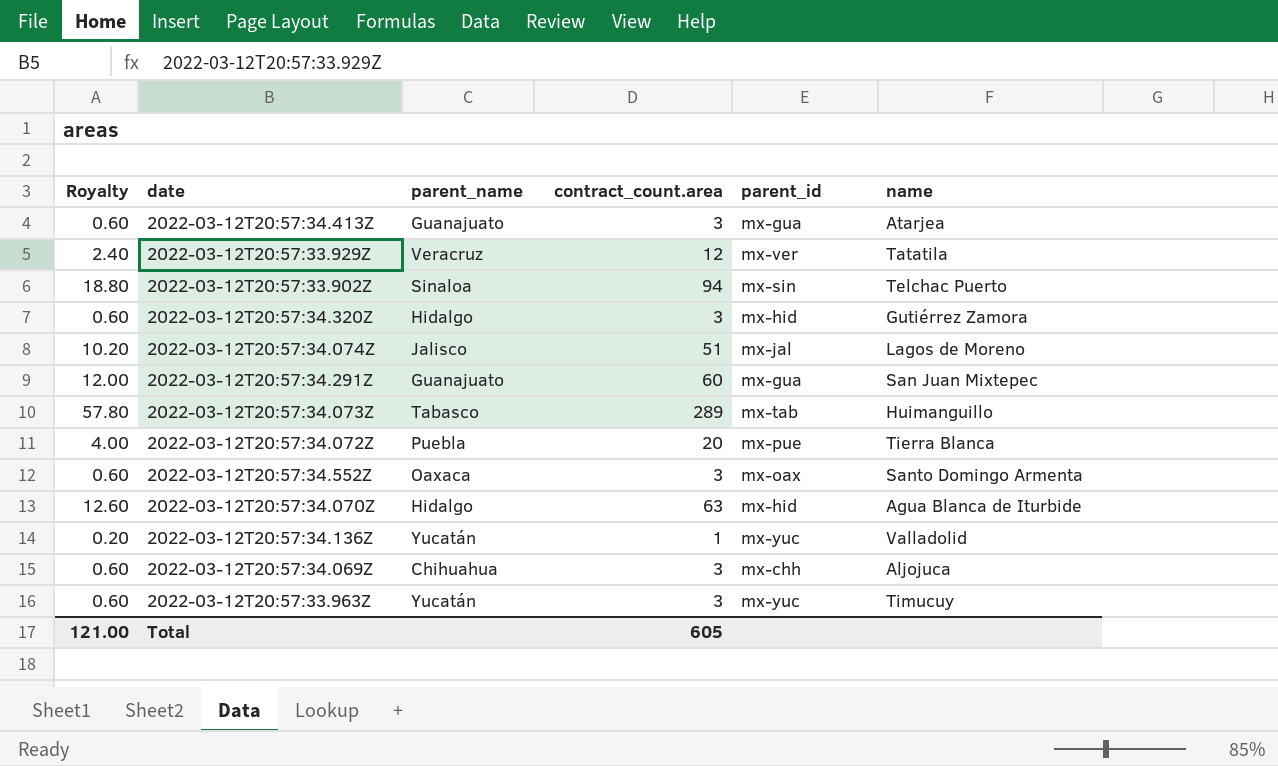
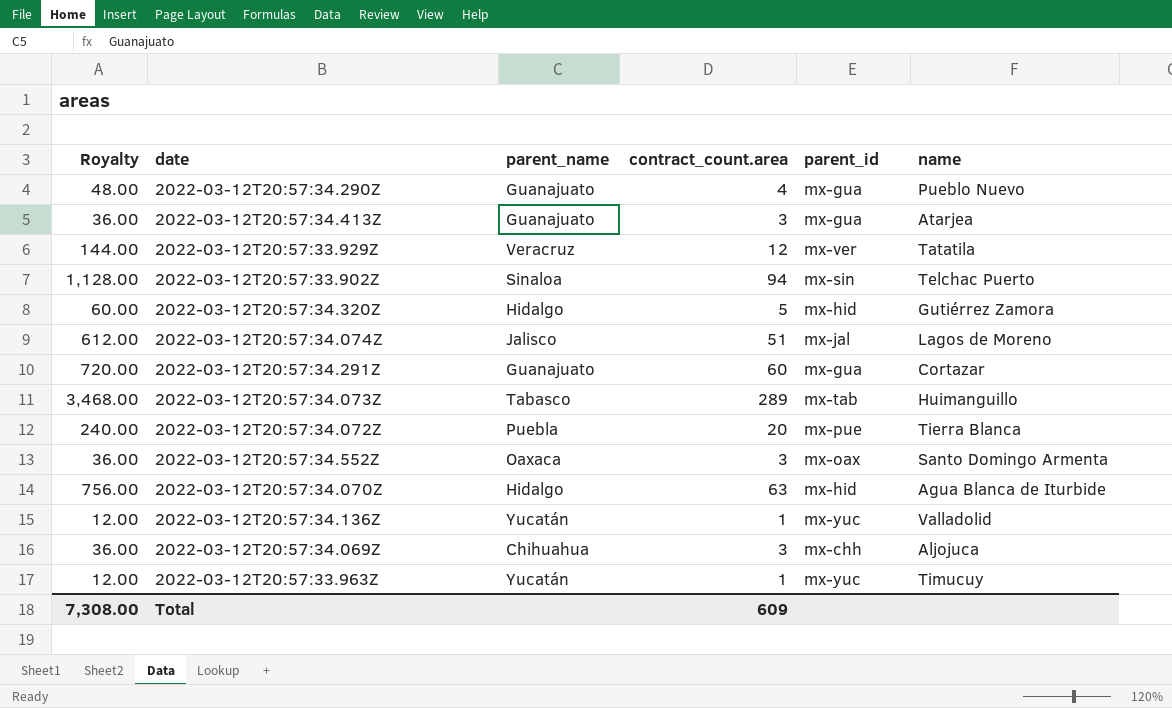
column Royalty | formula: [contract_count.area] * 0.2 -> [contract_count.area] * 12
row 2022-03-12T20:57:34.290Z: none -> 48.00 | Guanajuato | 4 | mx-gua | Pueblo Nuevo
2022-03-12T20:57:34.320Z | contract_count.area: 3 -> 5
2022-03-12T20:57:34.291Z | name: San Juan Mixtepec -> Cortazar
2022-03-12T20:57:33.963Z | contract_count.area: 3 -> 1
Total | Royalty: 121.00 -> 7,308.00
Total | contract_count.area: 605 -> 609

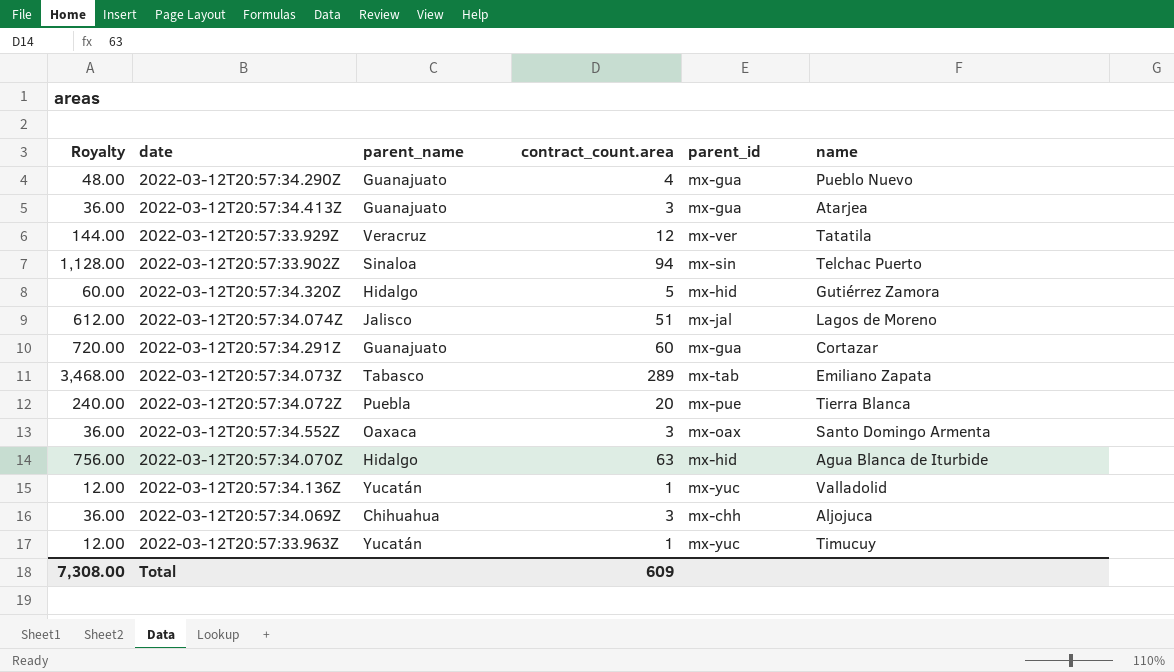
2022-03-12T20:57:34.073Z | name: Huimanguillo -> Emiliano Zapata

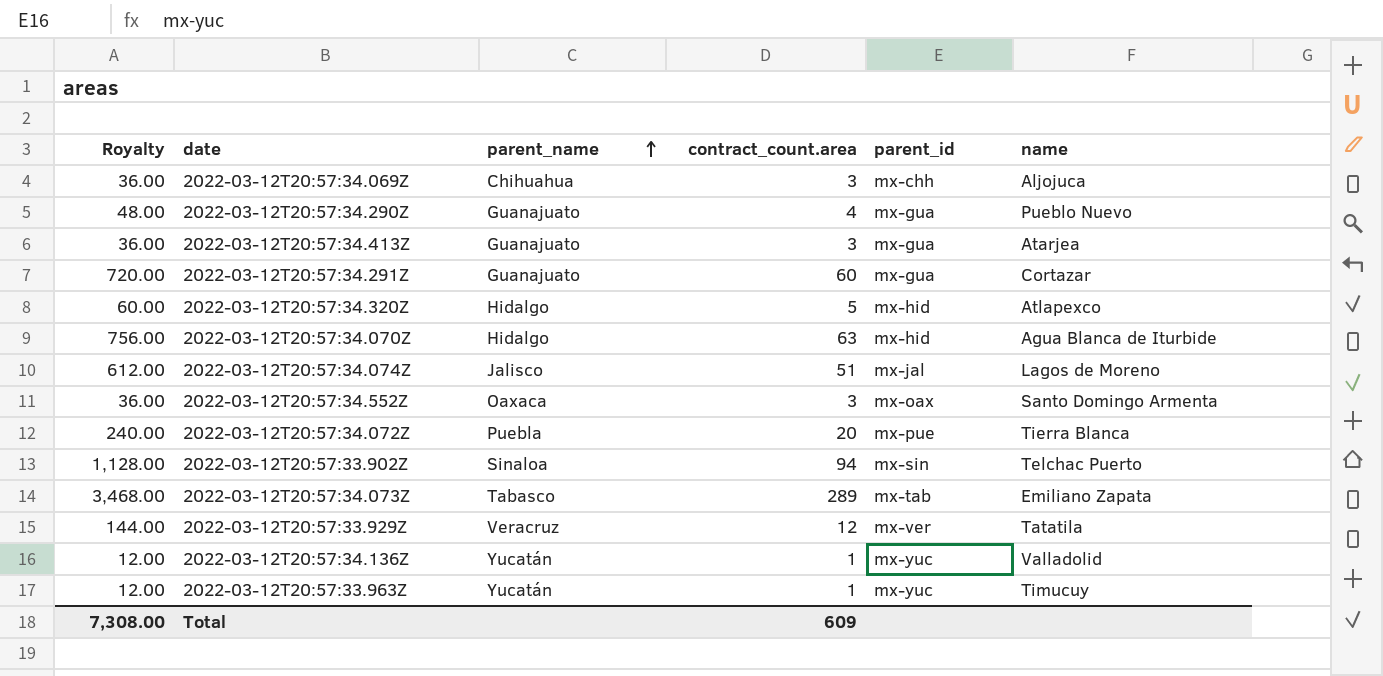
row order: none -> parent_name ascending
2022-03-12T20:57:34.320Z | name: Gutiérrez Zamora -> Atlapexco

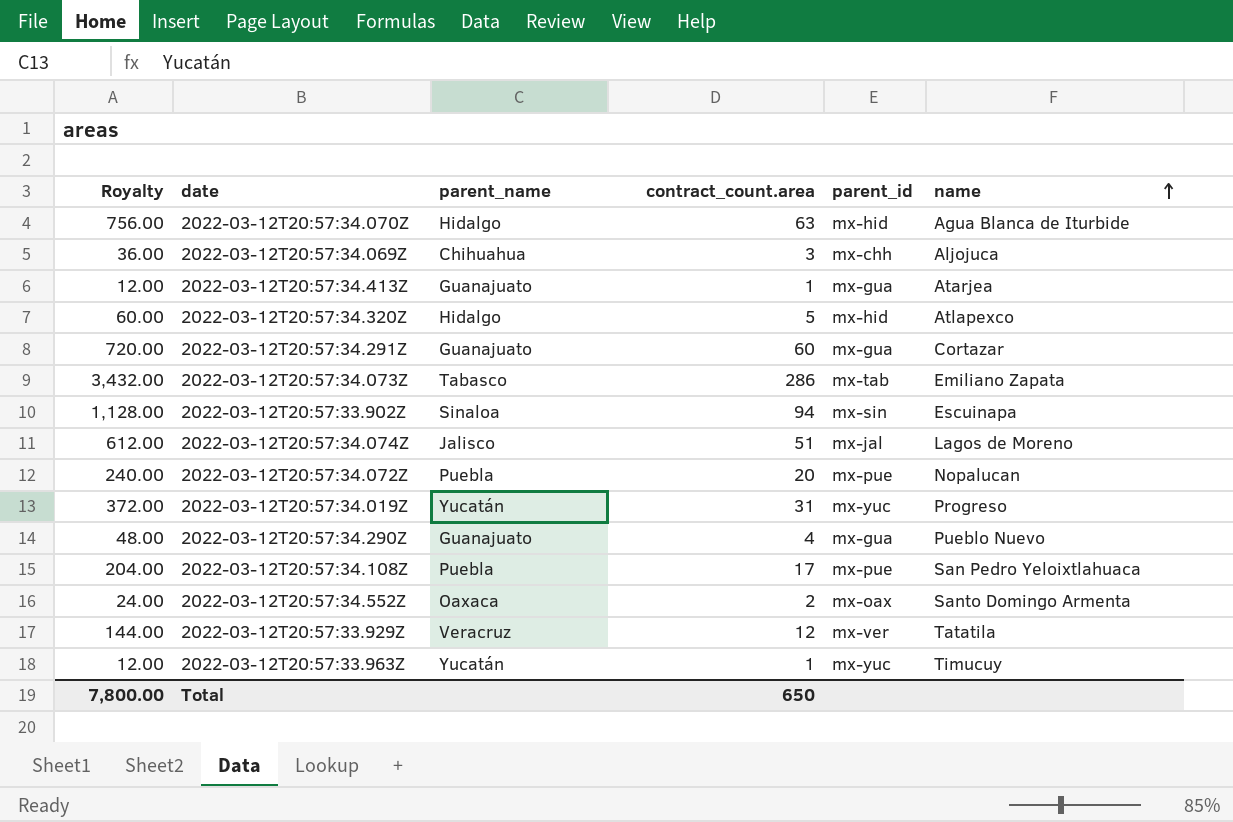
row order: parent_name ascending -> name ascending
row 2022-03-12T20:57:34.136Z: 12.00 | Yucatán | 1 | mx-yuc | Valladolid -> none
2022-03-12T20:57:34.413Z | Royalty: 36.00 -> 12.00
2022-03-12T20:57:34.413Z | contract_count.area: 3 -> 1
2022-03-12T20:57:34.073Z | Royalty: 3,468.00 -> 3,432.00
2022-03-12T20:57:34.073Z | contract_count.area: 289 -> 286
2022-03-12T20:57:33.902Z | name: Telchac Puerto -> Escuinapa
2022-03-12T20:57:34.072Z | name: Tierra Blanca -> Nopalucan
row 2022-03-12T20:57:34.019Z: none -> 372.00 | Yucatán | 31 | mx-yuc | Progreso
row 2022-03-12T20:57:34.108Z: none -> 204.00 | Puebla | 17 | mx-pue | San Pedro Yeloixtlahuaca
2022-03-12T20:57:34.552Z | Royalty: 36.00 -> 24.00
2022-03-12T20:57:34.552Z | contract_count.area: 3 -> 2
Total | Royalty: 7,308.00 -> 7,800.00
Total | contract_count.area: 609 -> 650

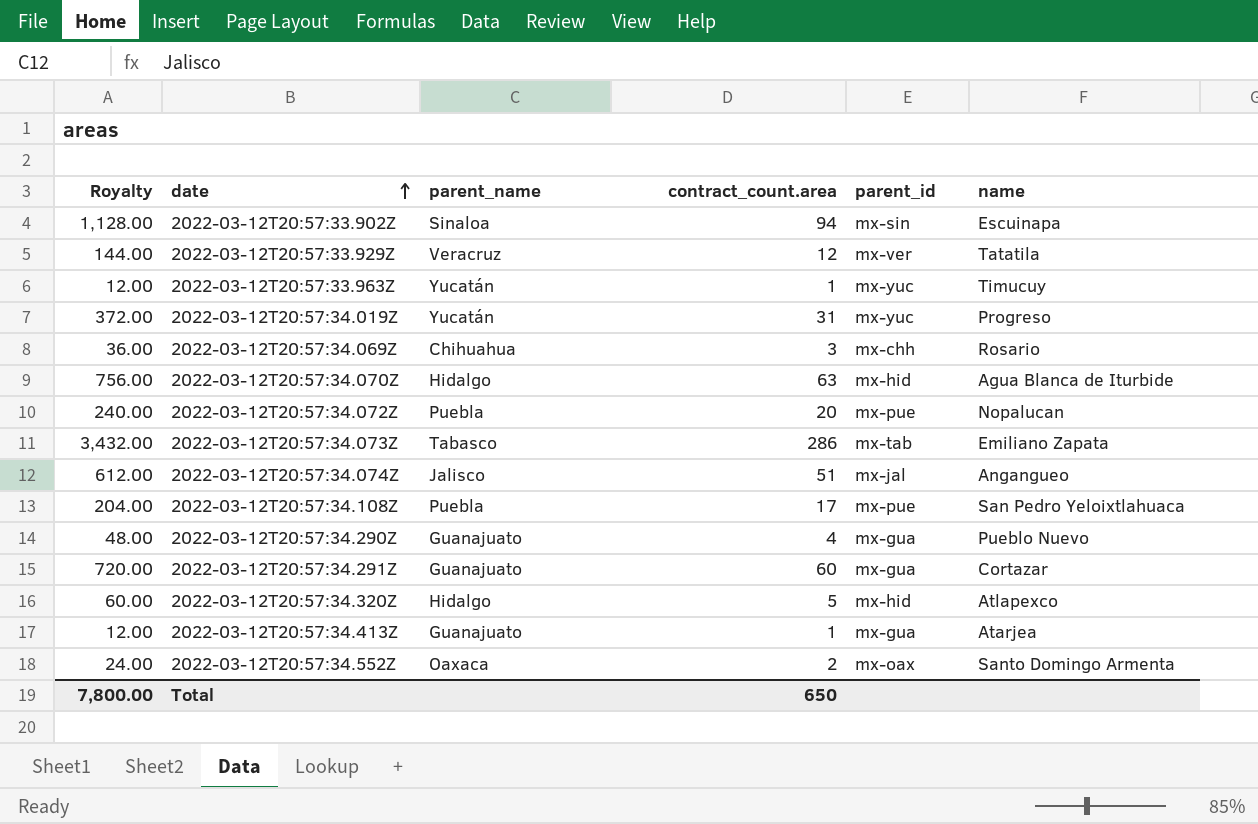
row order: name ascending -> date ascending
2022-03-12T20:57:34.069Z | name: Aljojuca -> Rosario
2022-03-12T20:57:34.074Z | name: Lagos de Moreno -> Angangueo

